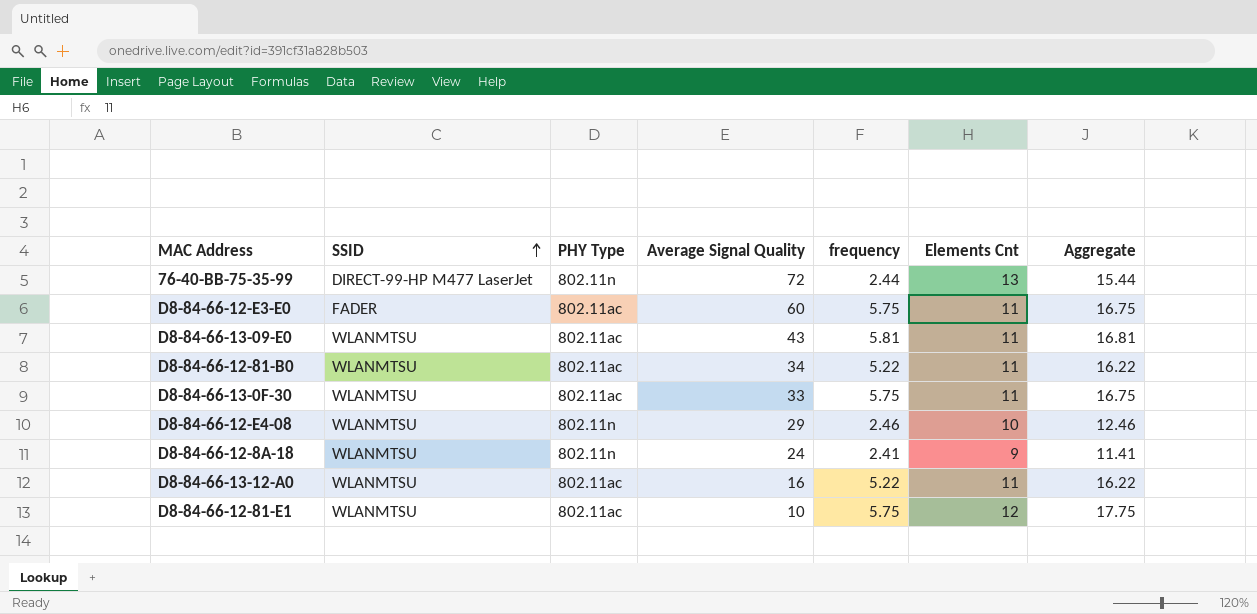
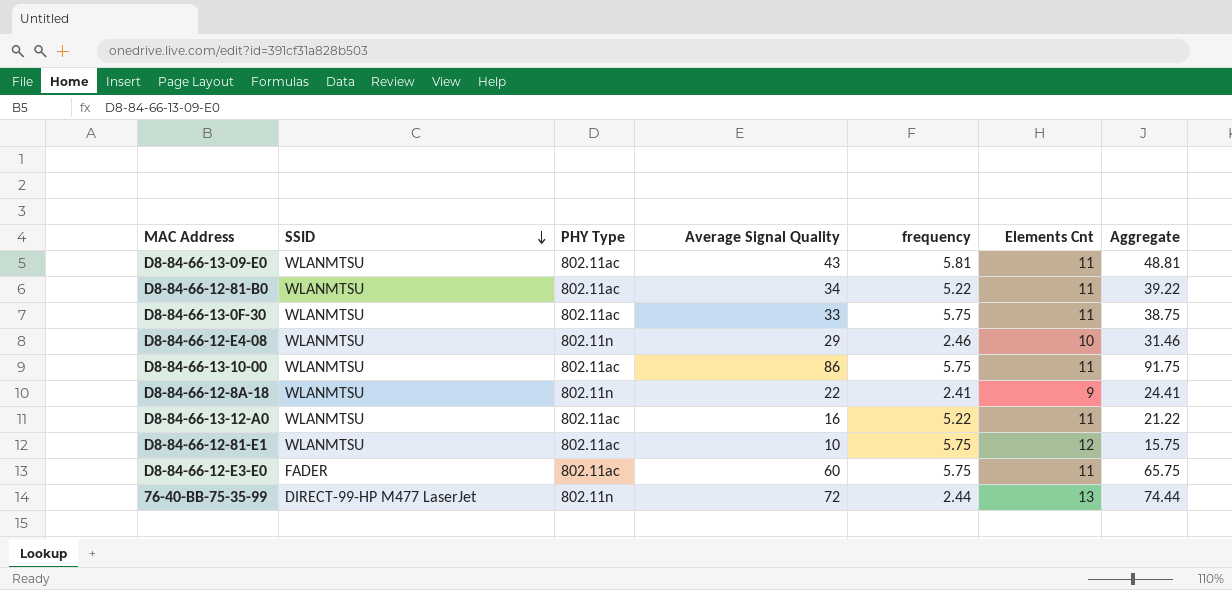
row order: SSID ascending -> SSID descending
column Aggregate | formula: [frequency] + [Elements Cnt] -> [Average Signal Quality] + [frequency]
row D8-84-66-13-10-00: none -> WLANMTSU | 802.11ac | 86 | 5.75 | 11 | 91.75
D8-84-66-12-8A-18 | Average Signal Quality: 24 -> 22

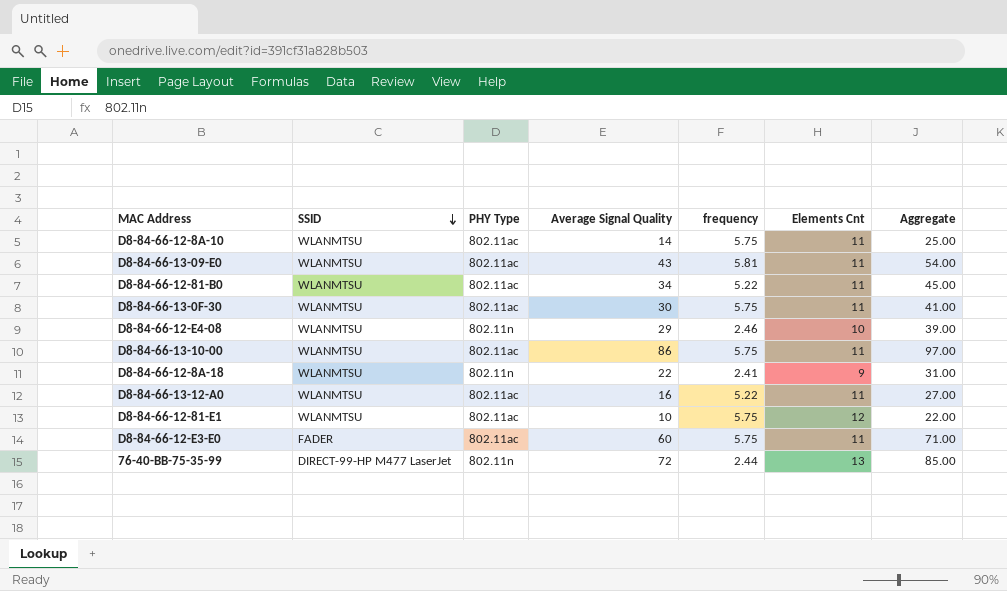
column Aggregate | formula: [Average Signal Quality] + [frequency] -> [Average Signal Quality] + [Elements Cnt]
row D8-84-66-12-8A-10: none -> WLANMTSU | 802.11ac | 14 | 5.75 | 11 | 25.00
D8-84-66-13-0F-30 | Average Signal Quality: 33 -> 30

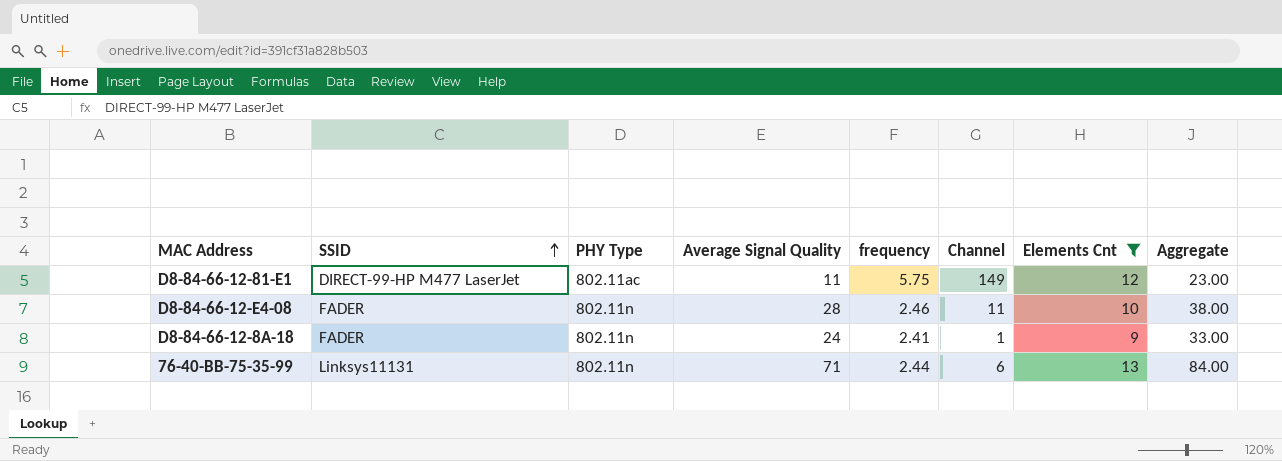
filter: none -> Elements Cnt != 11
row order: SSID descending -> SSID ascending
column Channel | position: none -> 6
D8-84-66-12-81-E1 | SSID: WLANMTSU -> DIRECT-99-HP M477 LaserJet
D8-84-66-12-81-E1 | Average Signal Quality: 10 -> 11
D8-84-66-12-81-E1 | Aggregate: 22.00 -> 23.00
D8-84-66-12-E4-08 | SSID: WLANMTSU -> FADER
D8-84-66-12-E4-08 | Average Signal Quality: 29 -> 28
D8-84-66-12-E4-08 | Aggregate: 39.00 -> 38.00
D8-84-66-12-8A-18 | SSID: WLANMTSU -> FADER
D8-84-66-12-8A-18 | Average Signal Quality: 22 -> 24
D8-84-66-12-8A-18 | Aggregate: 31.00 -> 33.00
76-40-BB-75-35-99 | SSID: DIRECT-99-HP M477 LaserJet -> Linksys11131
76-40-BB-75-35-99 | Average Signal Quality: 72 -> 71
76-40-BB-75-35-99 | Aggregate: 85.00 -> 84.00

